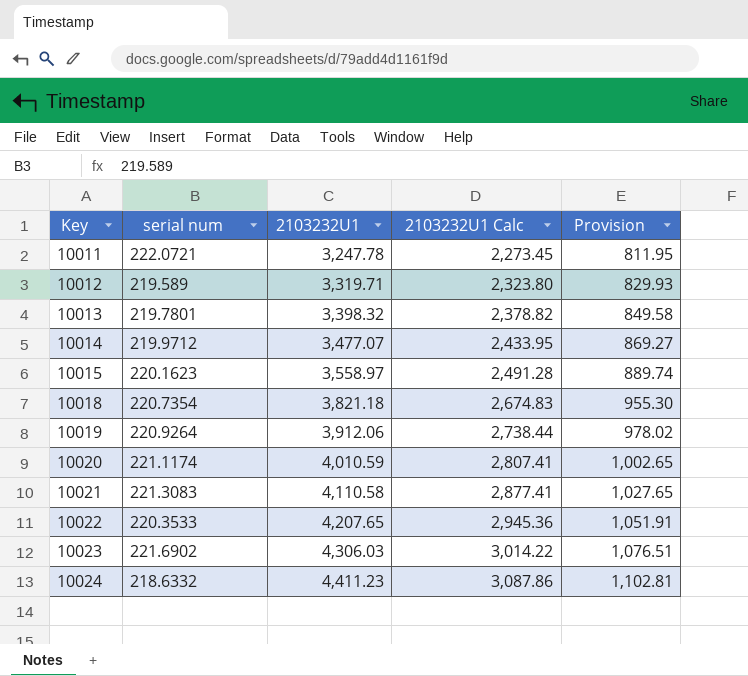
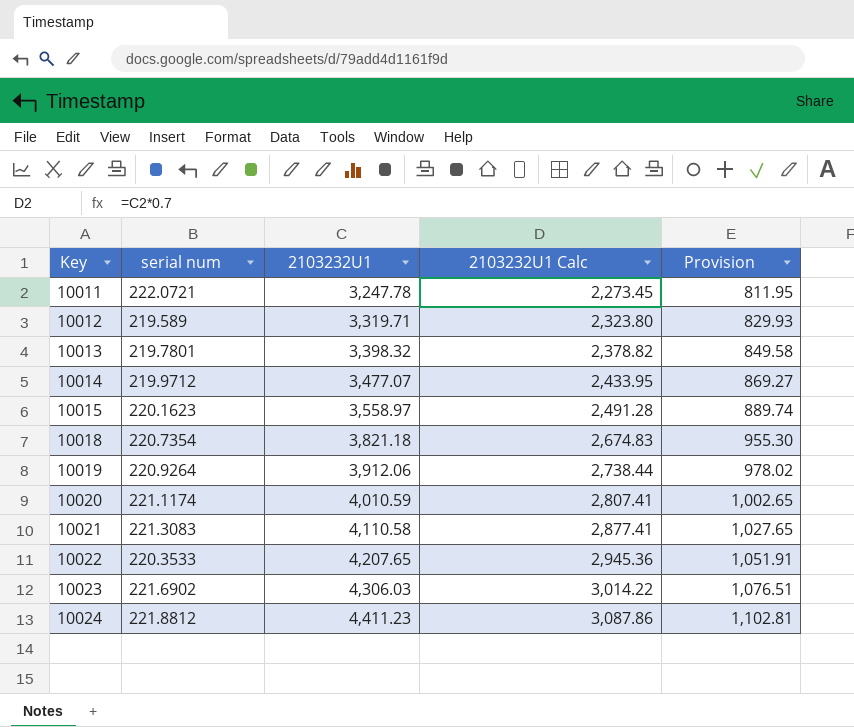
10024 | serial num: 218.6332 -> 221.8812

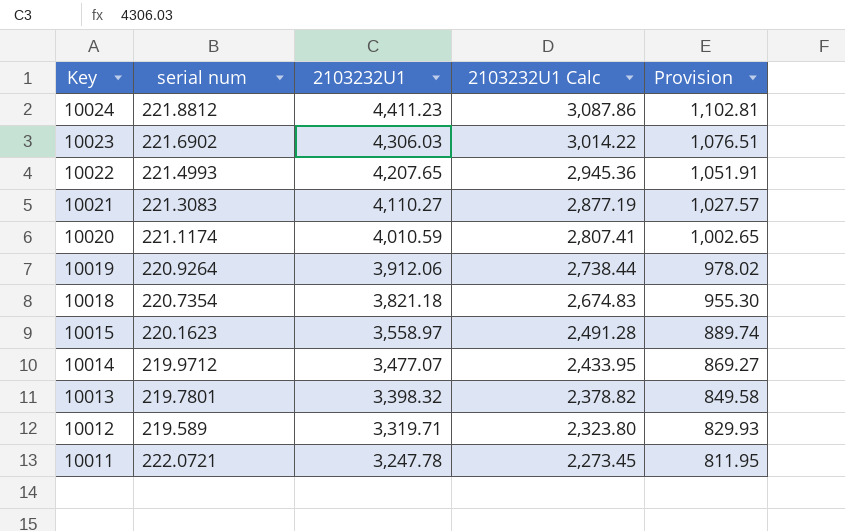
row order: Key ascending -> Key descending
10022 | serial num: 220.3533 -> 221.4993
10021 | 2103232U1: 4,110.58 -> 4,110.27
10021 | 2103232U1 Calc: 2,877.41 -> 2,877.19
10021 | Provision: 1,027.65 -> 1,027.57

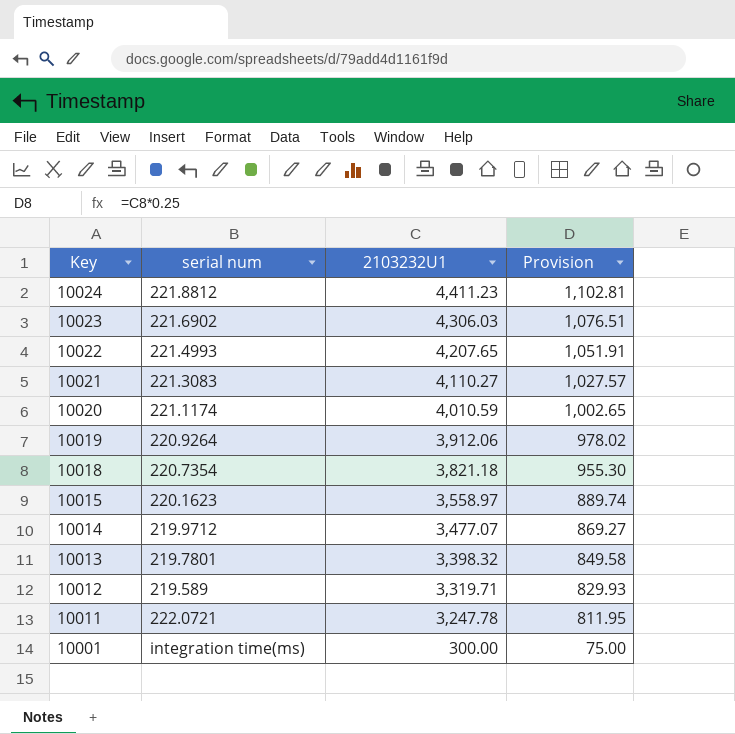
column 2103232U1 Calc | formula: [2103232U1] * 0.7 -> none
row 10001: none -> integration time(ms) | 300.00 | 75.00

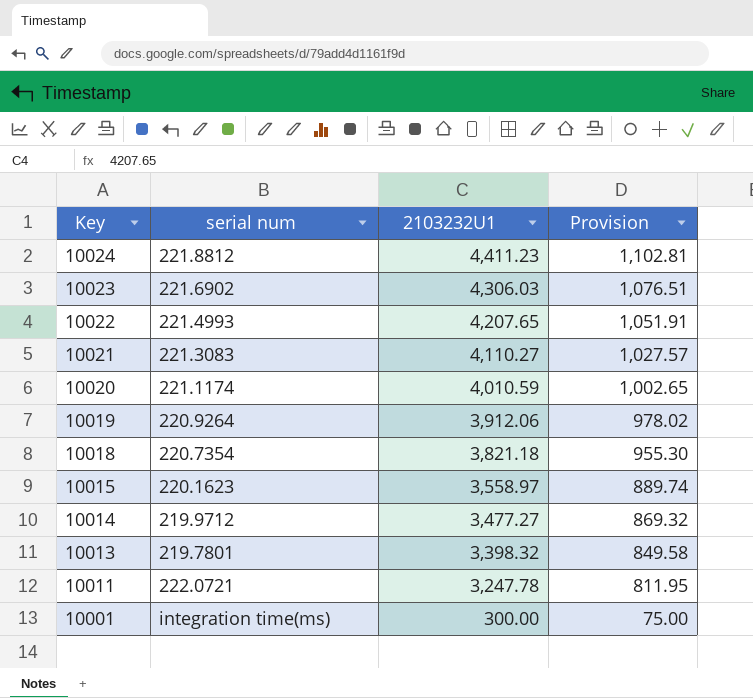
row 10012: 219.589 | 3,319.71 | 829.93 -> none
10014 | 2103232U1: 3,477.07 -> 3,477.27
10014 | Provision: 869.27 -> 869.32

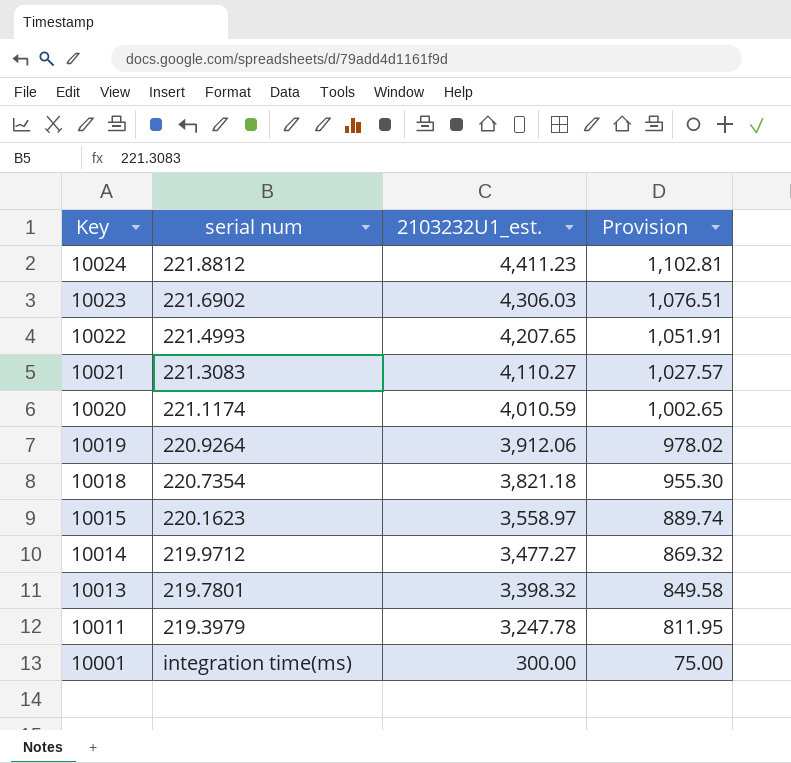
column name: 2103232U1 -> 2103232U1_est.
10011 | serial num: 222.0721 -> 219.3979

